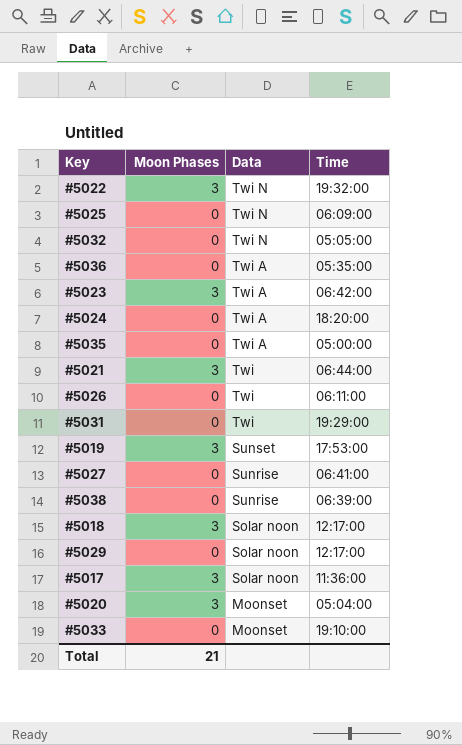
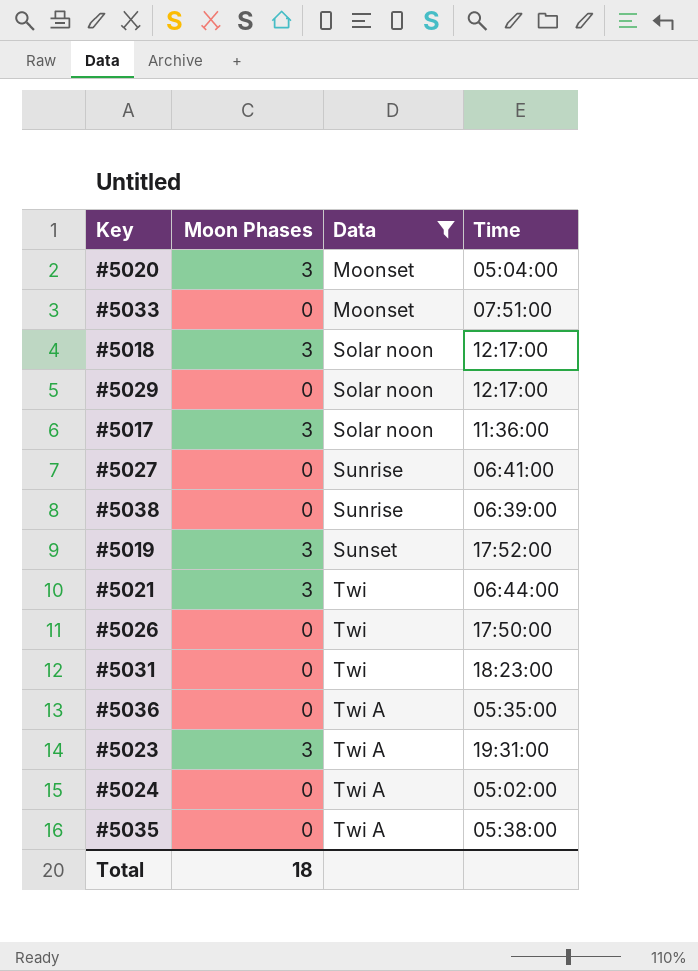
filter: none -> Data != Twi N
row order: Data descending -> Data ascending
#5033 | Time: 19:10:00 -> 07:51:00
#5019 | Time: 17:53:00 -> 17:52:00
#5026 | Time: 06:11:00 -> 17:50:00
#5031 | Time: 19:29:00 -> 18:23:00
#5023 | Time: 06:42:00 -> 19:31:00
#5024 | Time: 18:20:00 -> 05:02:00
#5035 | Time: 05:00:00 -> 05:38:00
Total | Moon Phases: 21 -> 18

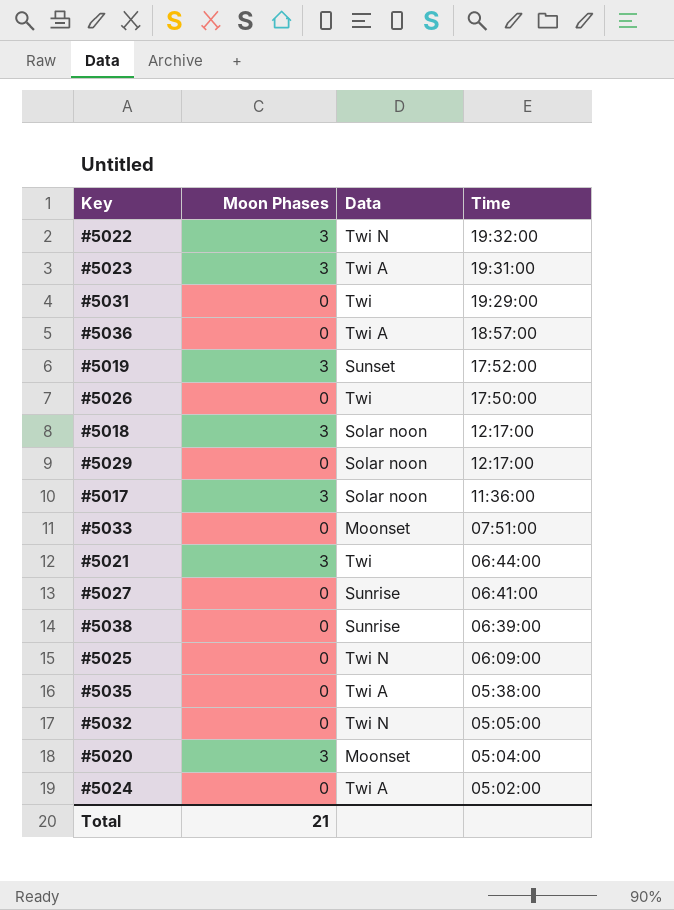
filter: Data != Twi N -> none
row order: Data ascending -> Time descending
#5031 | Time: 18:23:00 -> 19:29:00
#5036 | Time: 05:35:00 -> 18:57:00
Total | Moon Phases: 18 -> 21

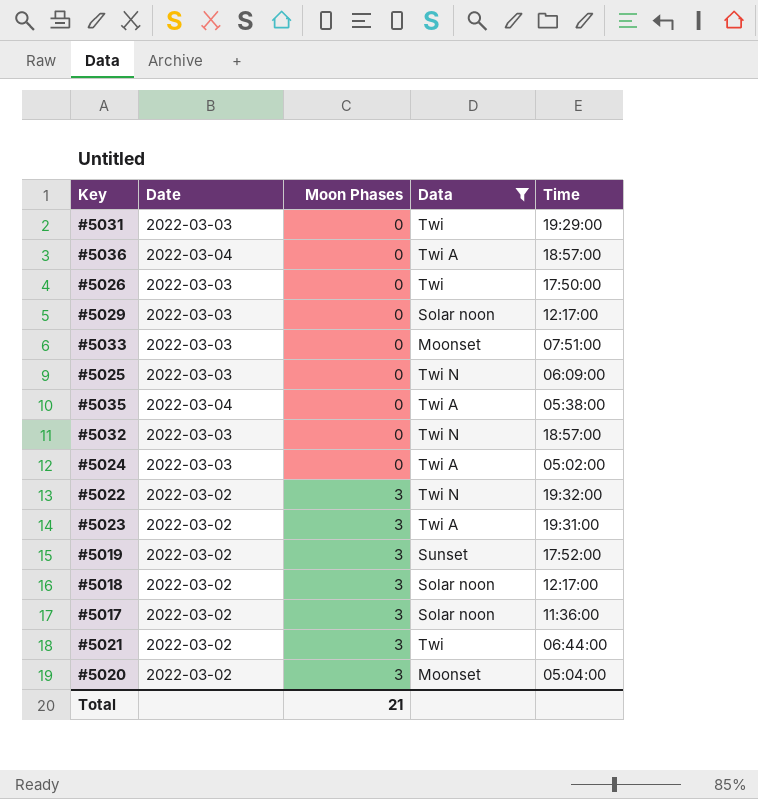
filter: none -> Data != Sunrise
row order: Time descending -> Moon Phases ascending
column Date | position: none -> 2
#5032 | Time: 05:05:00 -> 18:57:00

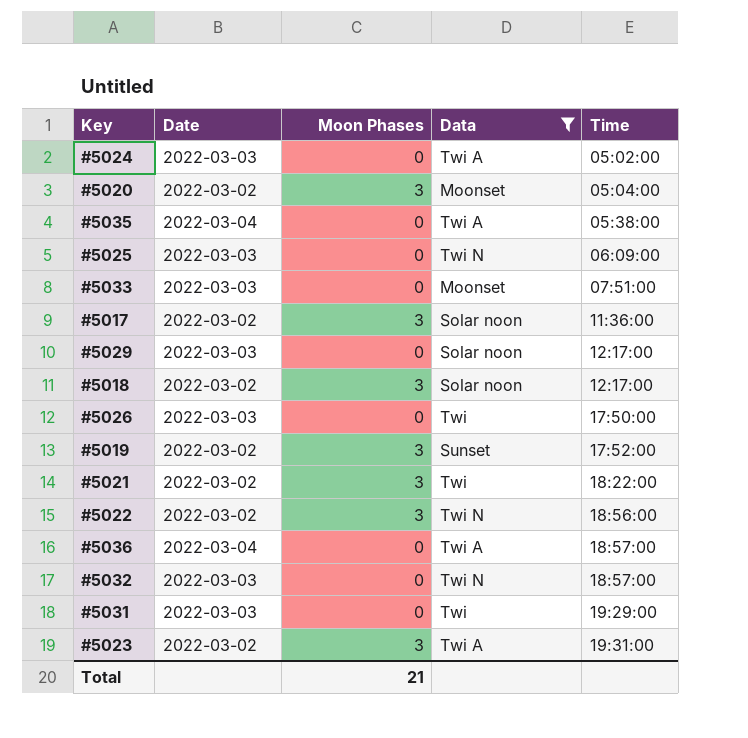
row order: Moon Phases ascending -> Time ascending
#5021 | Time: 06:44:00 -> 18:22:00
#5022 | Time: 19:32:00 -> 18:56:00

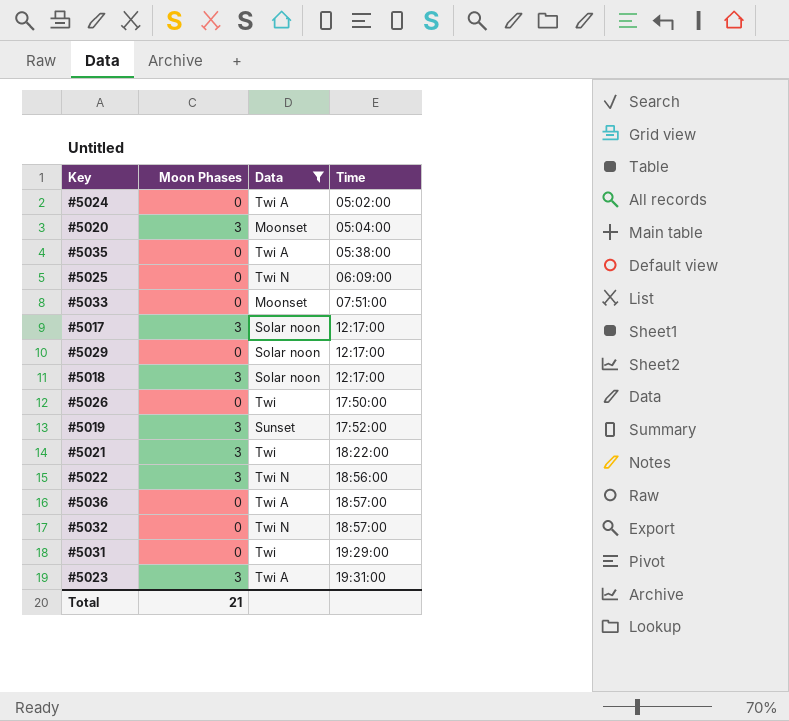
column Date | position: 2 -> none
#5017 | Time: 11:36:00 -> 12:17:00

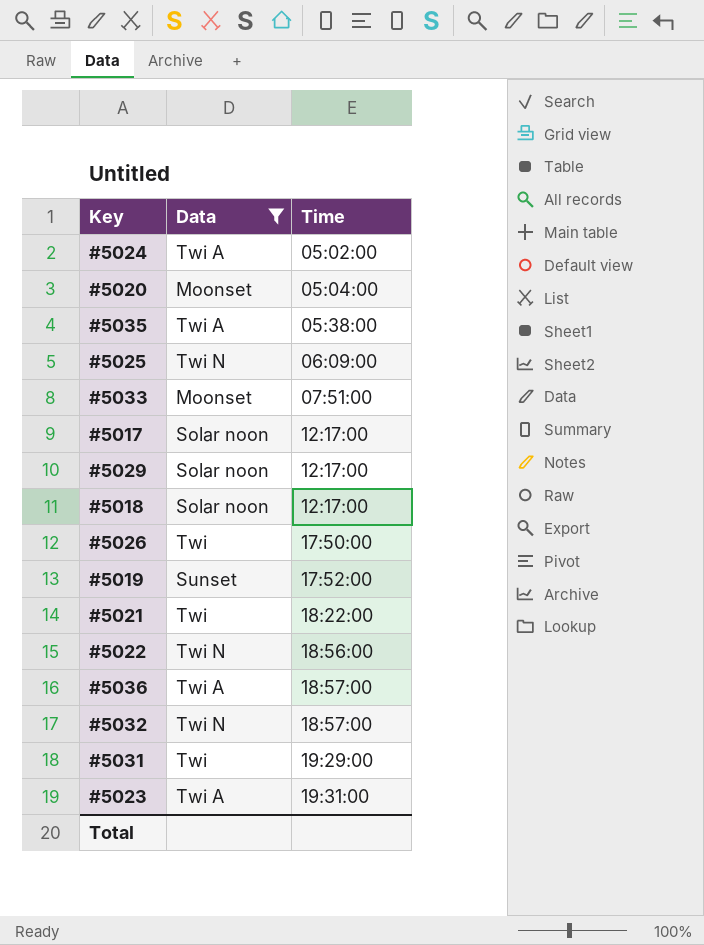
column Moon Phases | position: 2 -> none

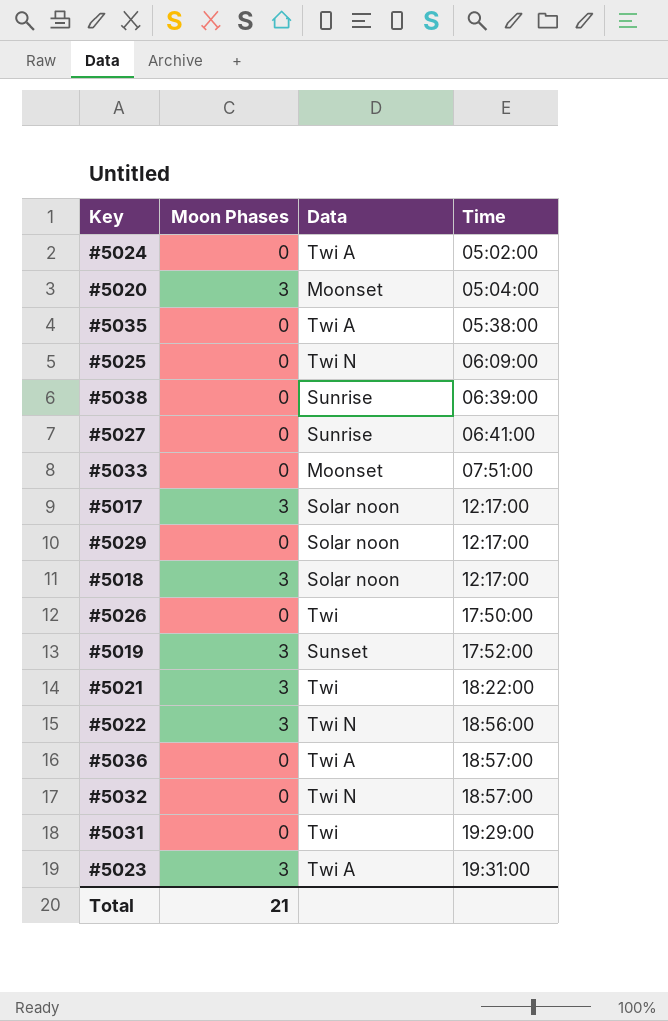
filter: Data != Sunrise -> none
column Moon Phases | position: none -> 2

